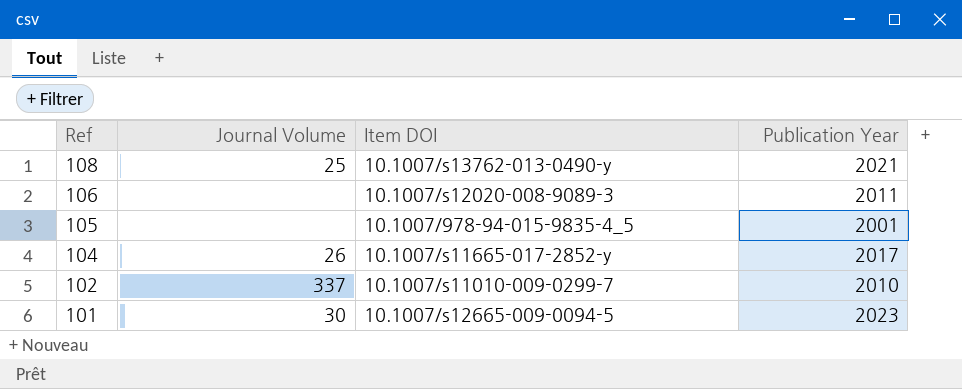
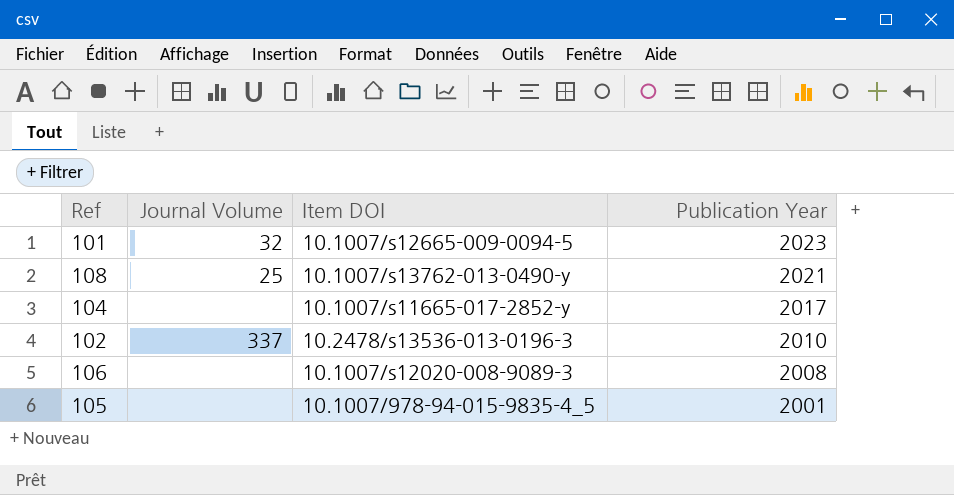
row order: Ref descending -> Publication Year descending
101 | Journal Volume: 30 -> 32
104 | Journal Volume: 26 -> none
102 | Item DOI: 10.1007/s11010-009-0299-7 -> 10.2478/s13536-013-0196-3
106 | Publication Year: 2011 -> 2008

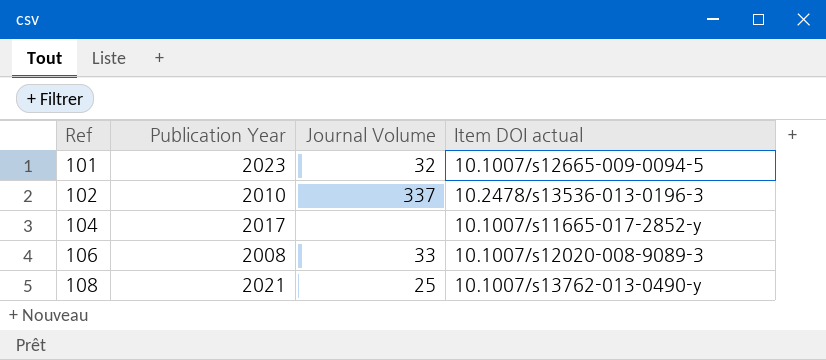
row order: Publication Year descending -> Ref ascending
column Publication Year | position: 4 -> 2
column name: Item DOI -> Item DOI actual
row 105: none | 10.1007/978-94-015-9835-4_5 | 2001 -> none
106 | Journal Volume: none -> 33

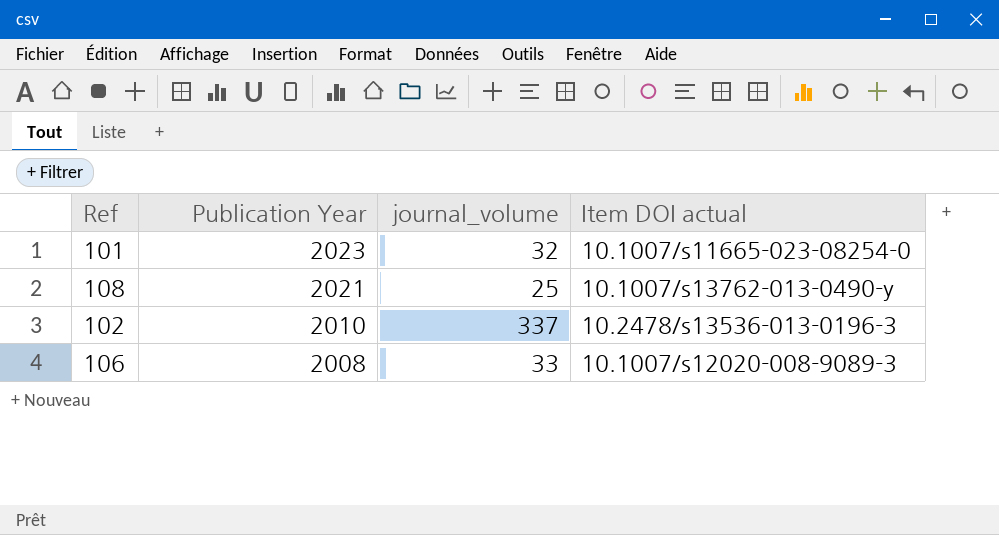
row order: Ref ascending -> Publication Year descending
column name: Journal Volume -> journal_volume
row 104: 2017 | none | 10.1007/s11665-017-2852-y -> none
101 | Item DOI actual: 10.1007/s12665-009-0094-5 -> 10.1007/s11665-023-08254-0

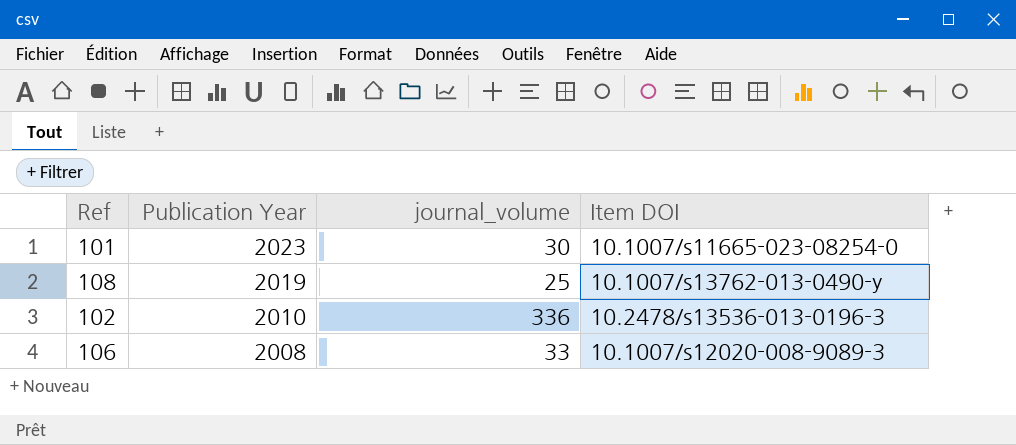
column name: Item DOI actual -> Item DOI
101 | journal_volume: 32 -> 30
108 | Publication Year: 2021 -> 2019
102 | journal_volume: 337 -> 336

